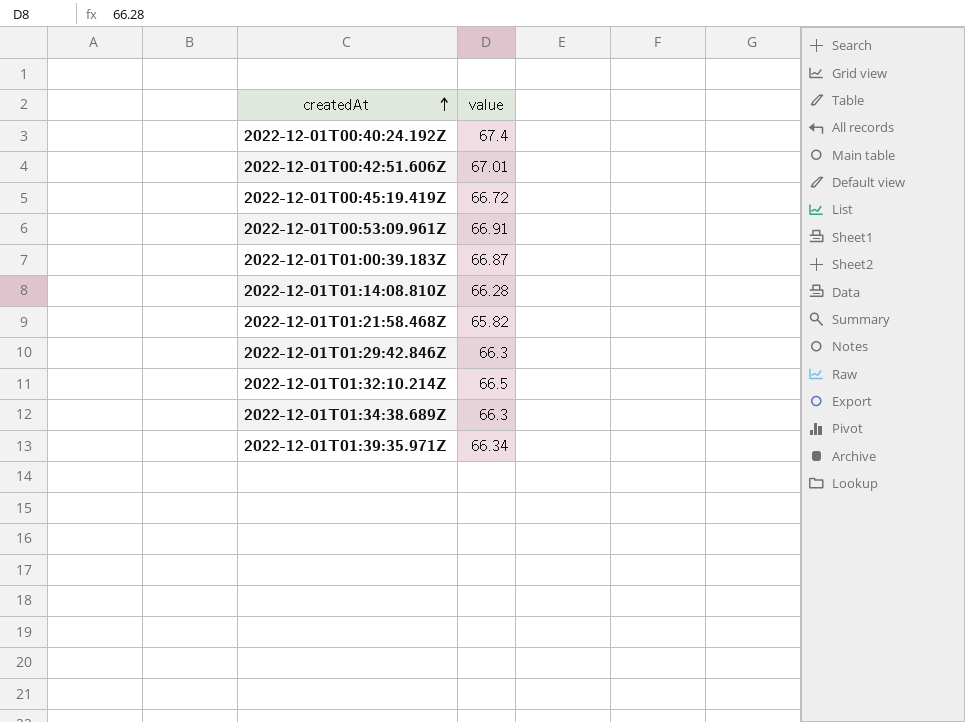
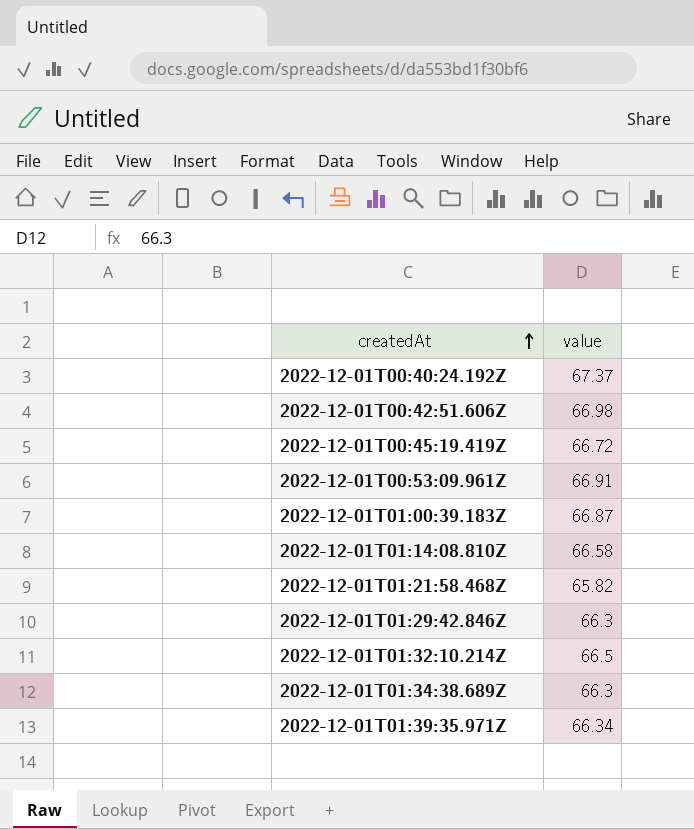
2022-12-01T00:40:24.192Z | value: 67.4 -> 67.37
2022-12-01T00:42:51.606Z | value: 67.01 -> 66.98
2022-12-01T01:14:08.810Z | value: 66.28 -> 66.58

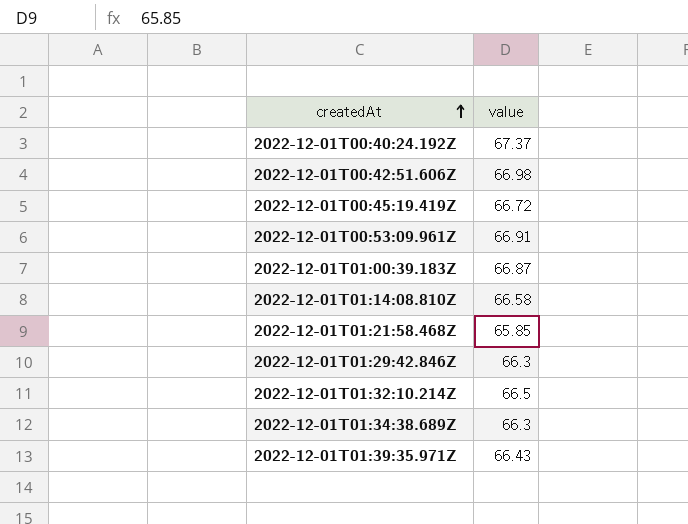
2022-12-01T01:21:58.468Z | value: 65.82 -> 65.85
2022-12-01T01:39:35.971Z | value: 66.34 -> 66.43

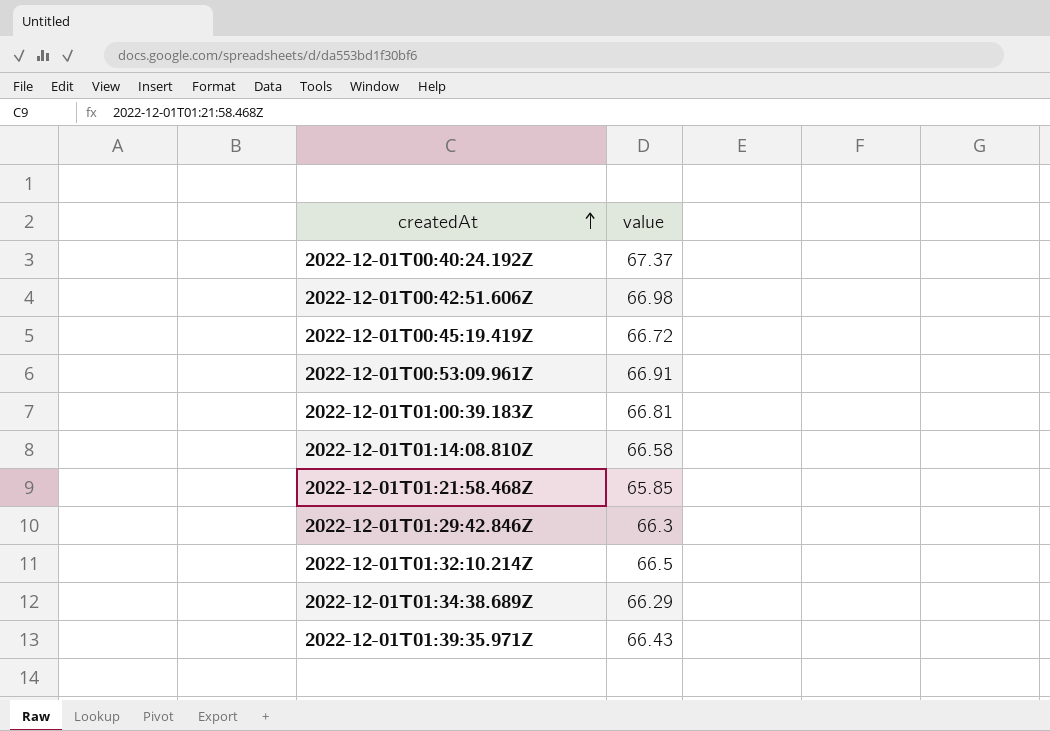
2022-12-01T01:00:39.183Z | value: 66.87 -> 66.81
2022-12-01T01:34:38.689Z | value: 66.3 -> 66.29

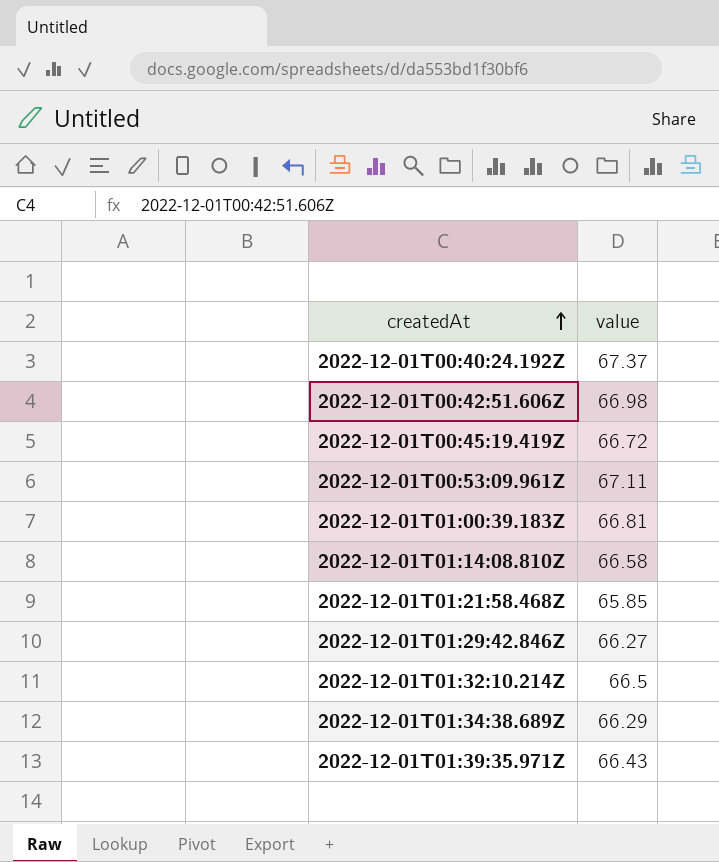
2022-12-01T00:53:09.961Z | value: 66.91 -> 67.11
2022-12-01T01:29:42.846Z | value: 66.3 -> 66.27

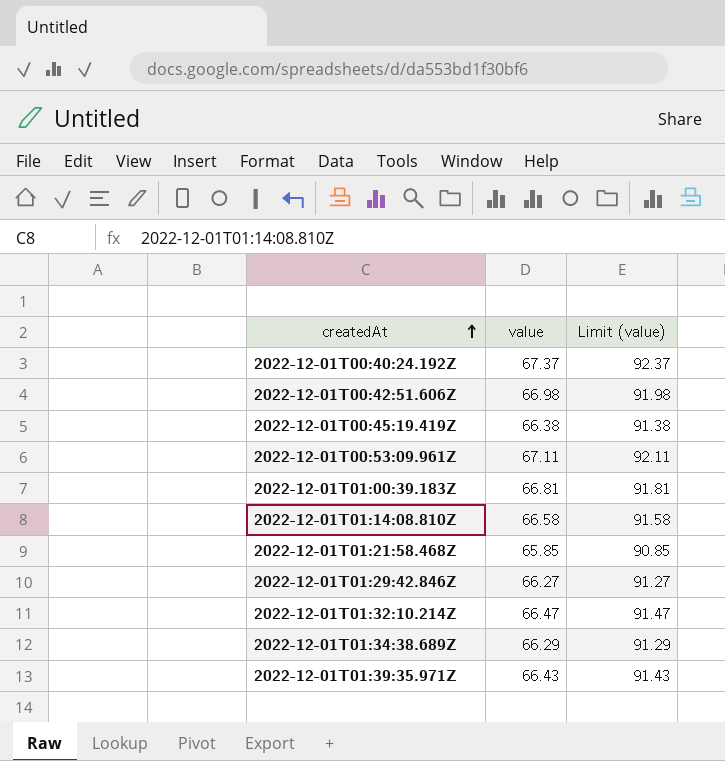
column Limit (value) | formula: none -> [value] + 25
2022-12-01T00:45:19.419Z | value: 66.72 -> 66.38
2022-12-01T01:32:10.214Z | value: 66.5 -> 66.47

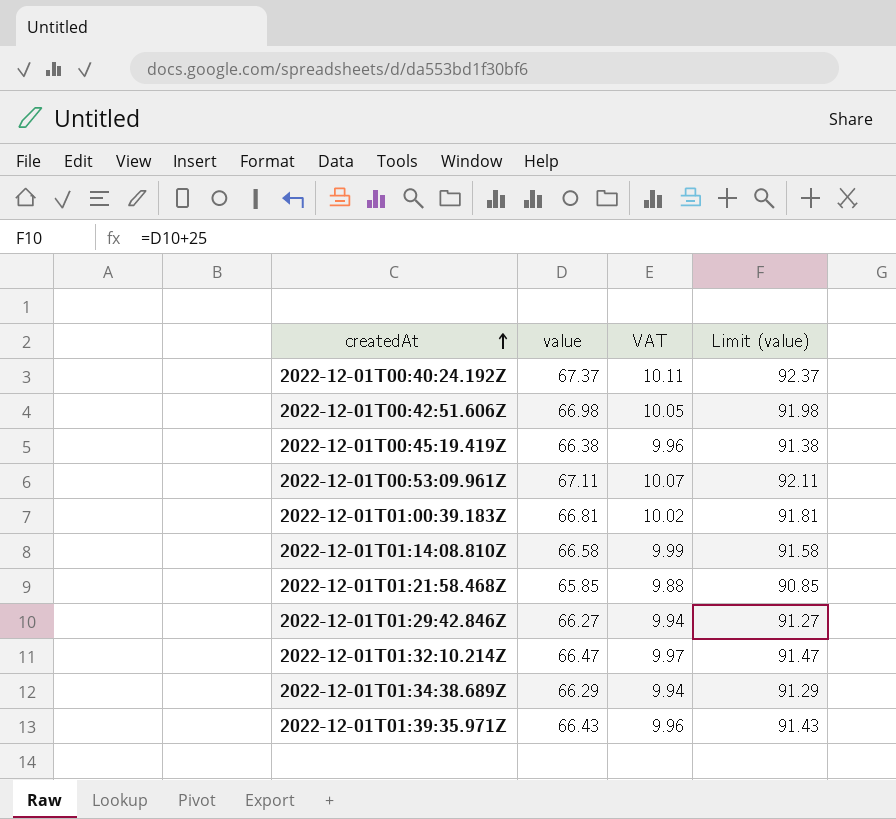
column VAT | formula: none -> [value] * 0.15

